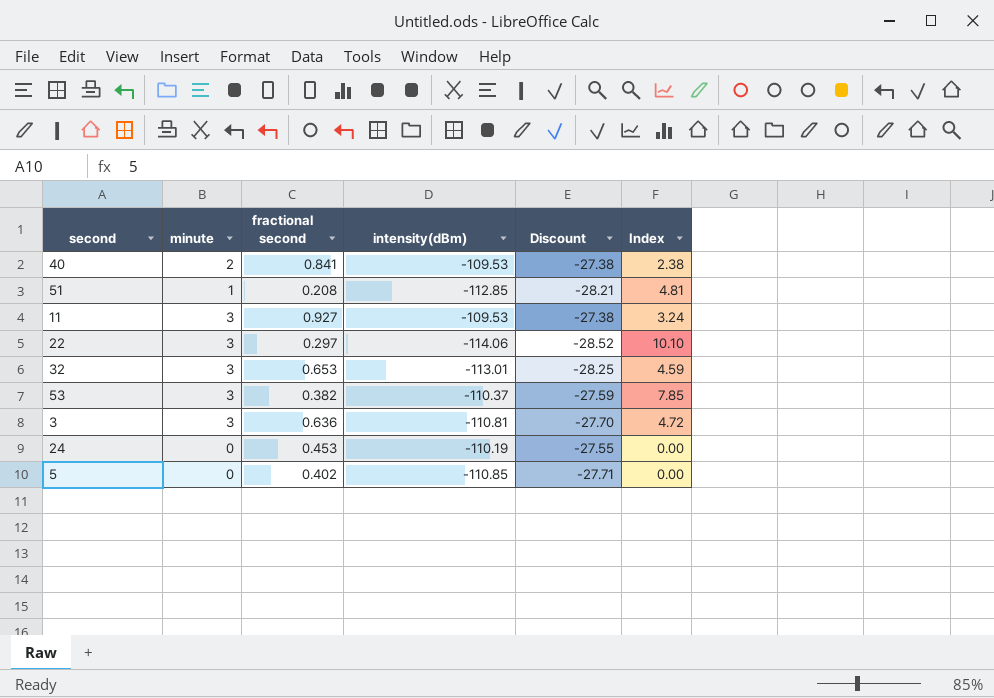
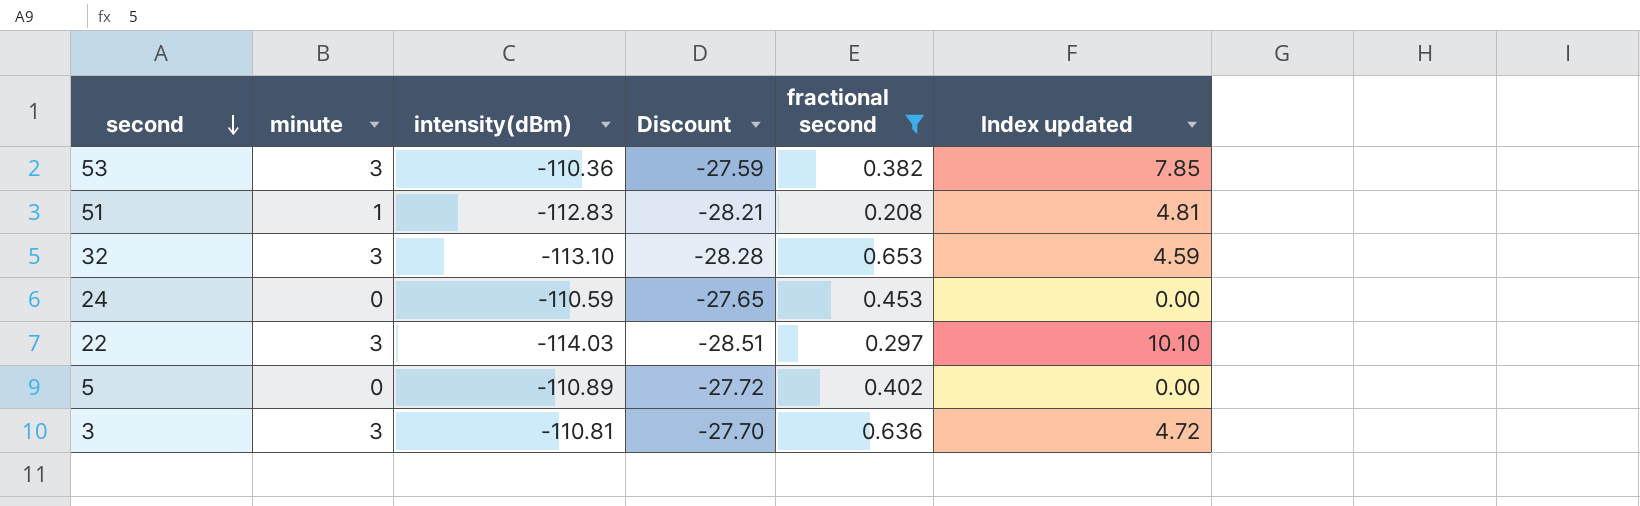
filter: none -> fractional second <= 0.653
row order: none -> second descending
column fractional second | position: 3 -> 5
column name: Index -> Index updated
53 | intensity(dBm): -110.37 -> -110.36
51 | intensity(dBm): -112.85 -> -112.83
32 | intensity(dBm): -113.01 -> -113.10
32 | Discount: -28.25 -> -28.28
24 | intensity(dBm): -110.19 -> -110.59
24 | Discount: -27.55 -> -27.65
22 | intensity(dBm): -114.06 -> -114.03
22 | Discount: -28.52 -> -28.51
5 | intensity(dBm): -110.85 -> -110.89
5 | Discount: -27.71 -> -27.72

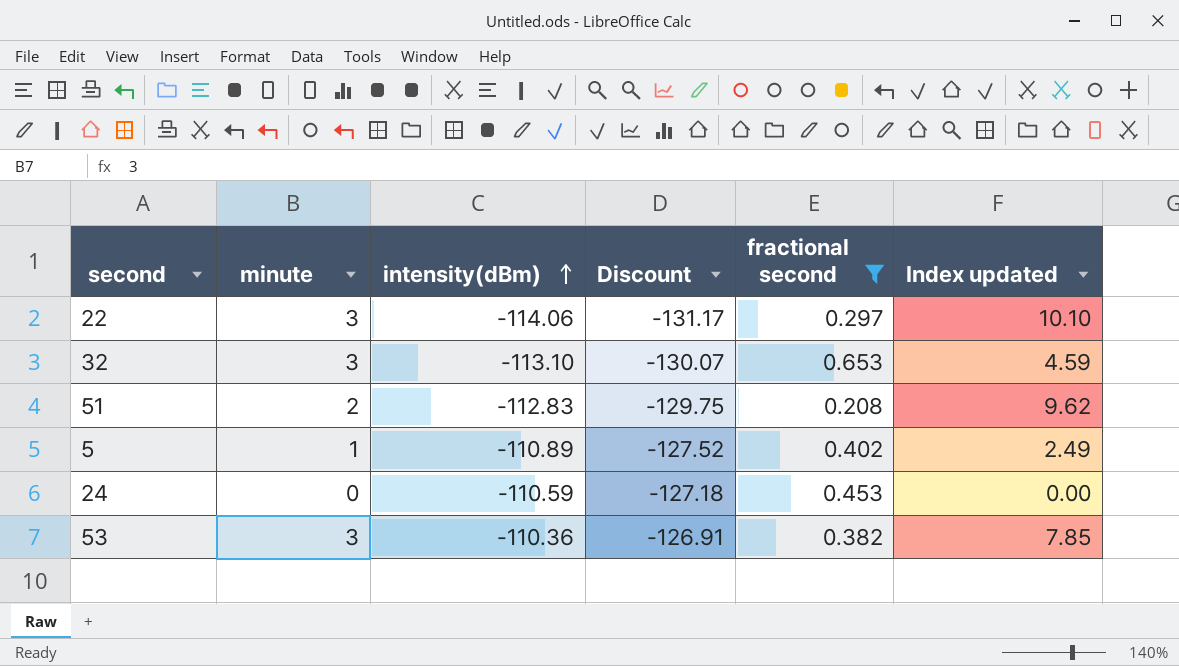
row order: second descending -> intensity(dBm) ascending
column Discount | formula: [intensity(dBm)] * 0.25 -> [intensity(dBm)] * 1.15
row 3: 3 | -110.81 | -27.70 | 0.636 | 4.72 -> none
22 | intensity(dBm): -114.03 -> -114.06
51 | minute: 1 -> 2
51 | Index updated: 4.81 -> 9.62
5 | minute: 0 -> 1
5 | Index updated: 0.00 -> 2.49

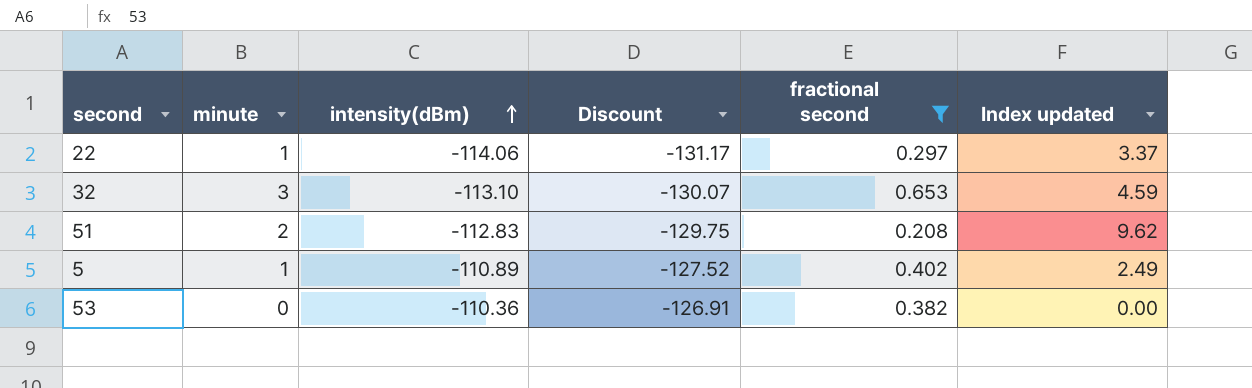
row 24: 0 | -110.59 | -127.18 | 0.453 | 0.00 -> none
22 | minute: 3 -> 1
22 | Index updated: 10.10 -> 3.37
53 | minute: 3 -> 0
53 | Index updated: 7.85 -> 0.00

